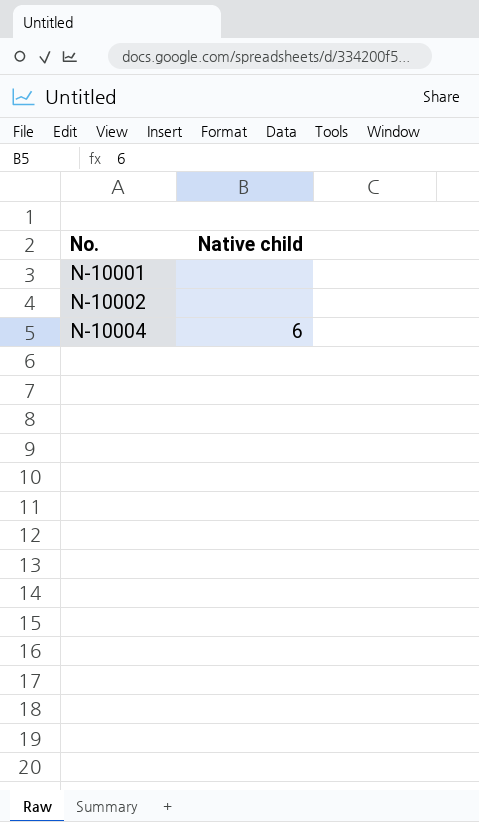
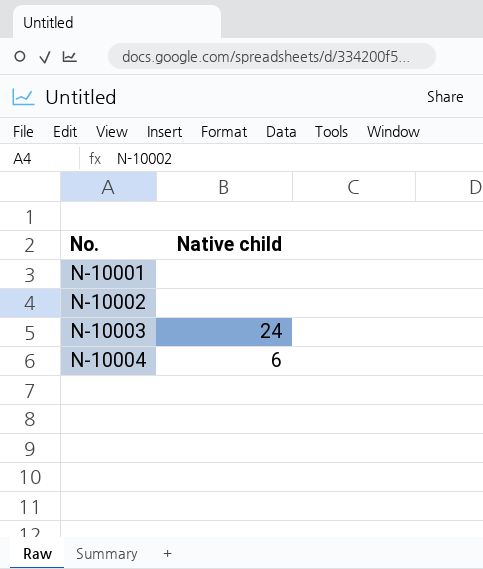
row N-10003: none -> 24

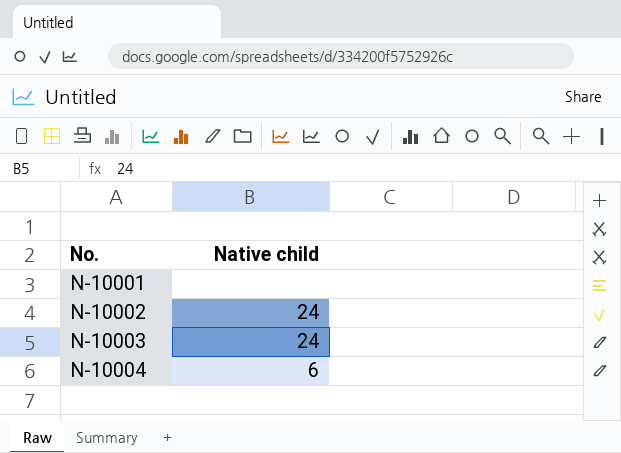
N-10002 | Native child: none -> 24

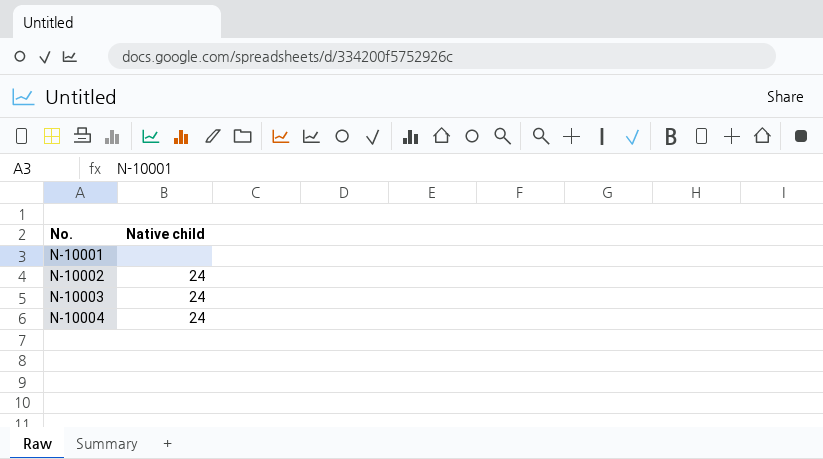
N-10004 | Native child: 6 -> 24

